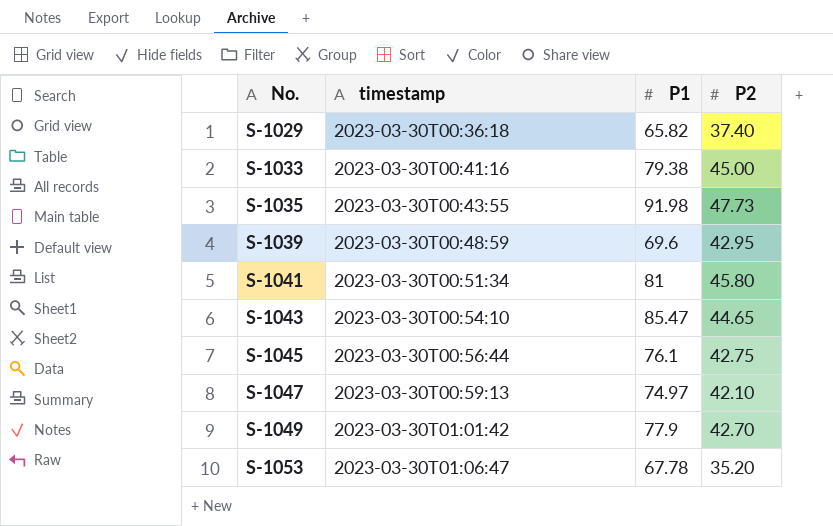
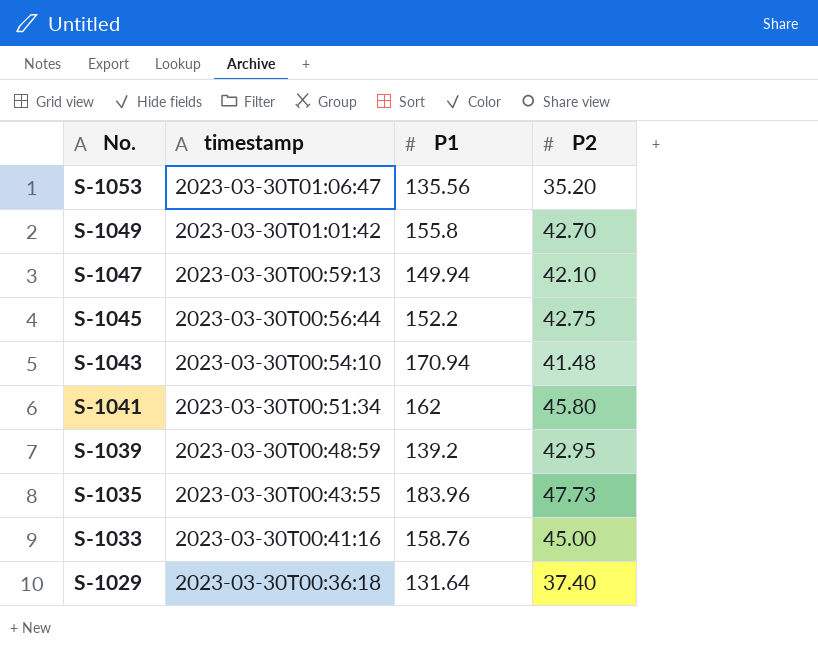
row order: No. ascending -> No. descending
S-1053 | P1: 67.78 -> 135.56
S-1049 | P1: 77.9 -> 155.8
S-1047 | P1: 74.97 -> 149.94
S-1045 | P1: 76.1 -> 152.2
S-1043 | P1: 85.47 -> 170.94
S-1043 | P2: 44.65 -> 41.48
S-1041 | P1: 81 -> 162
S-1039 | P1: 69.6 -> 139.2
S-1035 | P1: 91.98 -> 183.96
S-1033 | P1: 79.38 -> 158.76
S-1029 | P1: 65.82 -> 131.64

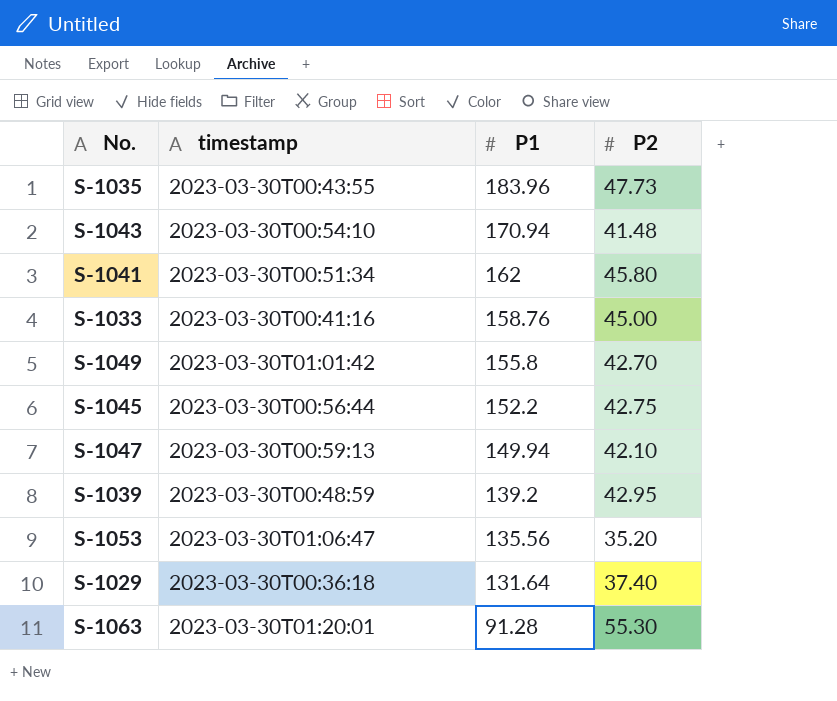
row order: No. descending -> P1 descending
row S-1063: none -> 2023-03-30T01:20:01 | 91.28 | 55.30

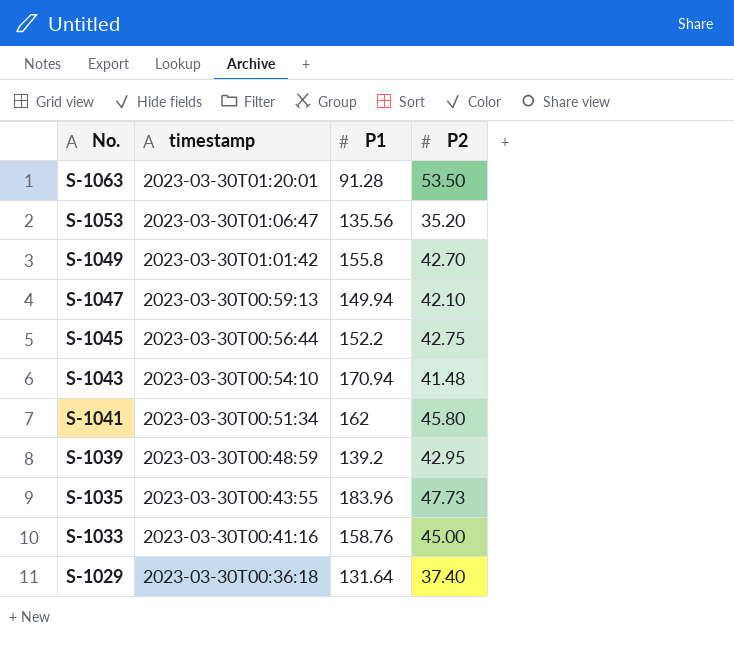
row order: P1 descending -> No. descending
S-1063 | P2: 55.30 -> 53.50

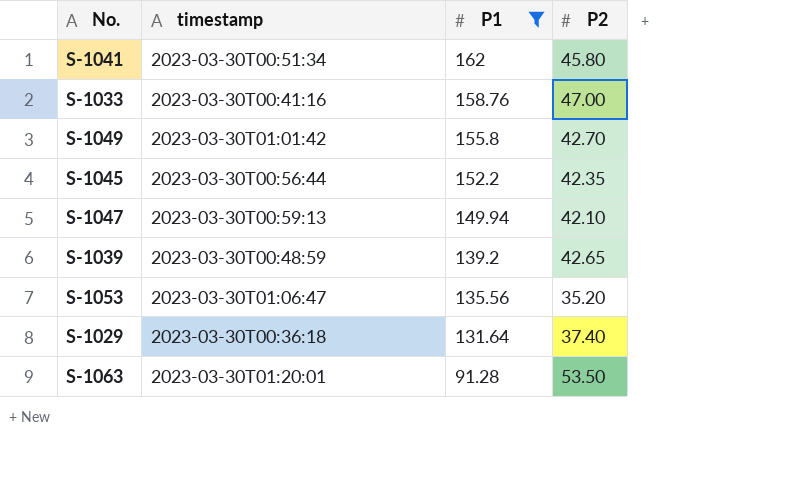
filter: none -> P1 <= 162
row order: No. descending -> P1 descending
S-1033 | P2: 45.00 -> 47.00
S-1045 | P2: 42.75 -> 42.35
S-1039 | P2: 42.95 -> 42.65

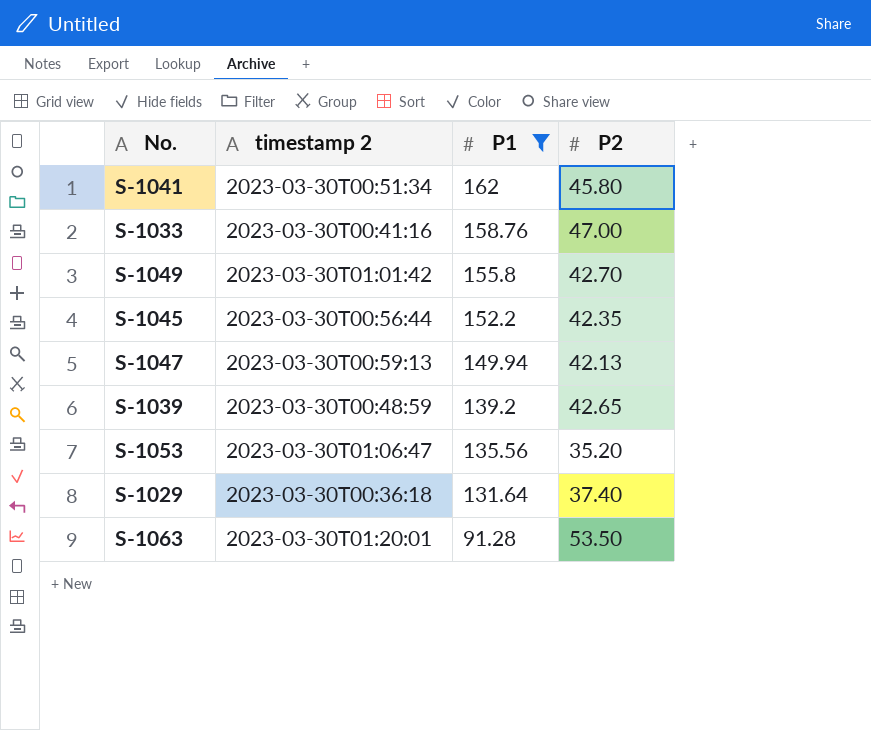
column name: timestamp -> timestamp 2
S-1047 | P2: 42.10 -> 42.13

